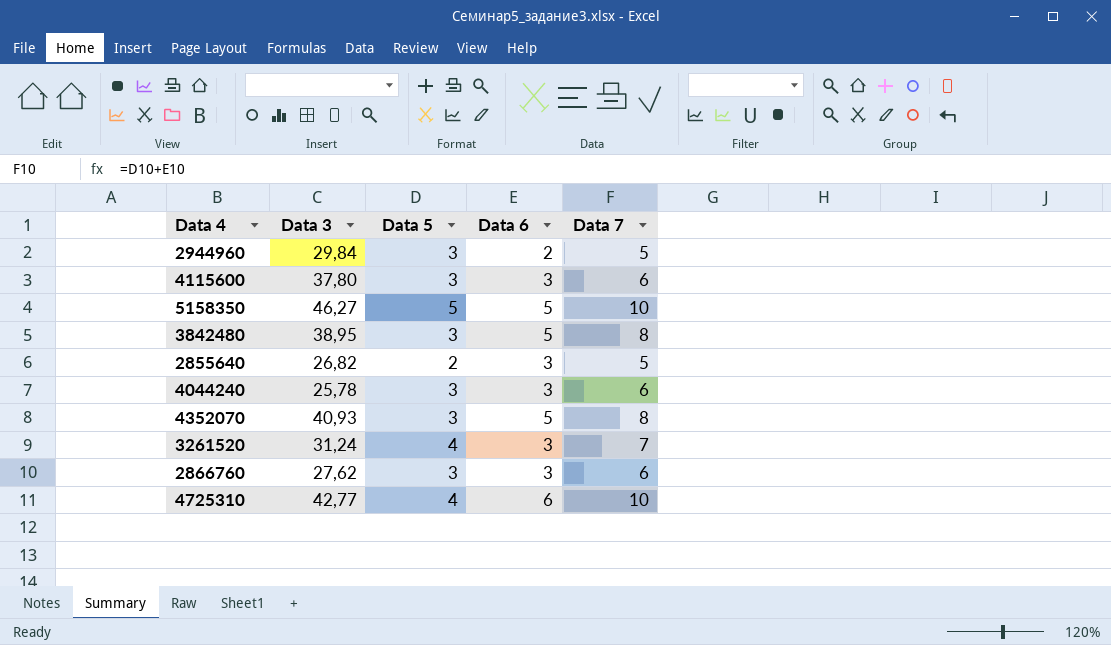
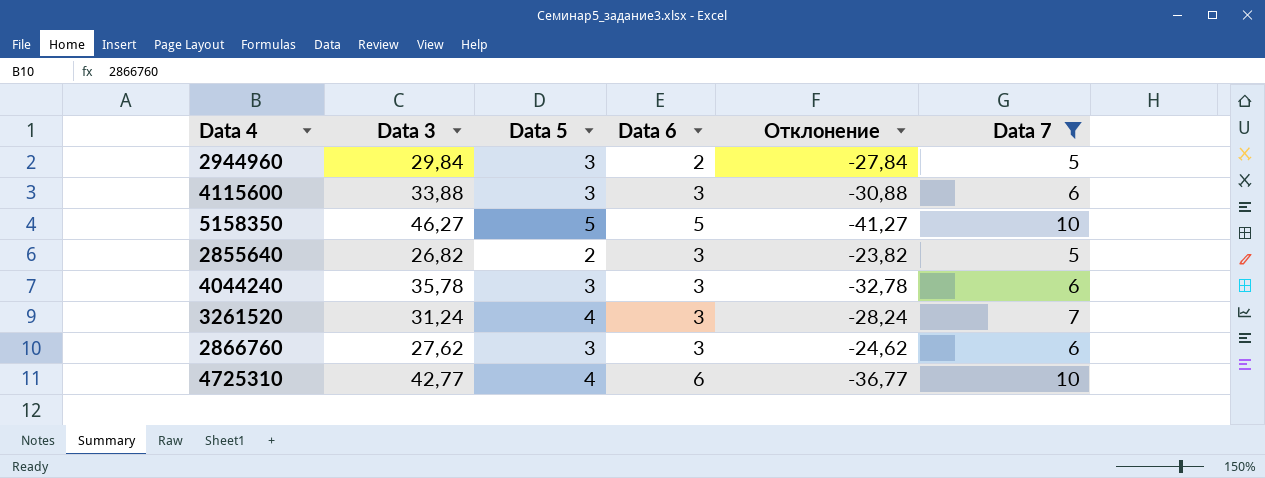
filter: none -> Data 7 != 8
column Отклонение | formula: none -> [Data 6] - [Data 3]
4115600 | Data 3: 37,80 -> 33,88
4044240 | Data 3: 25,78 -> 35,78

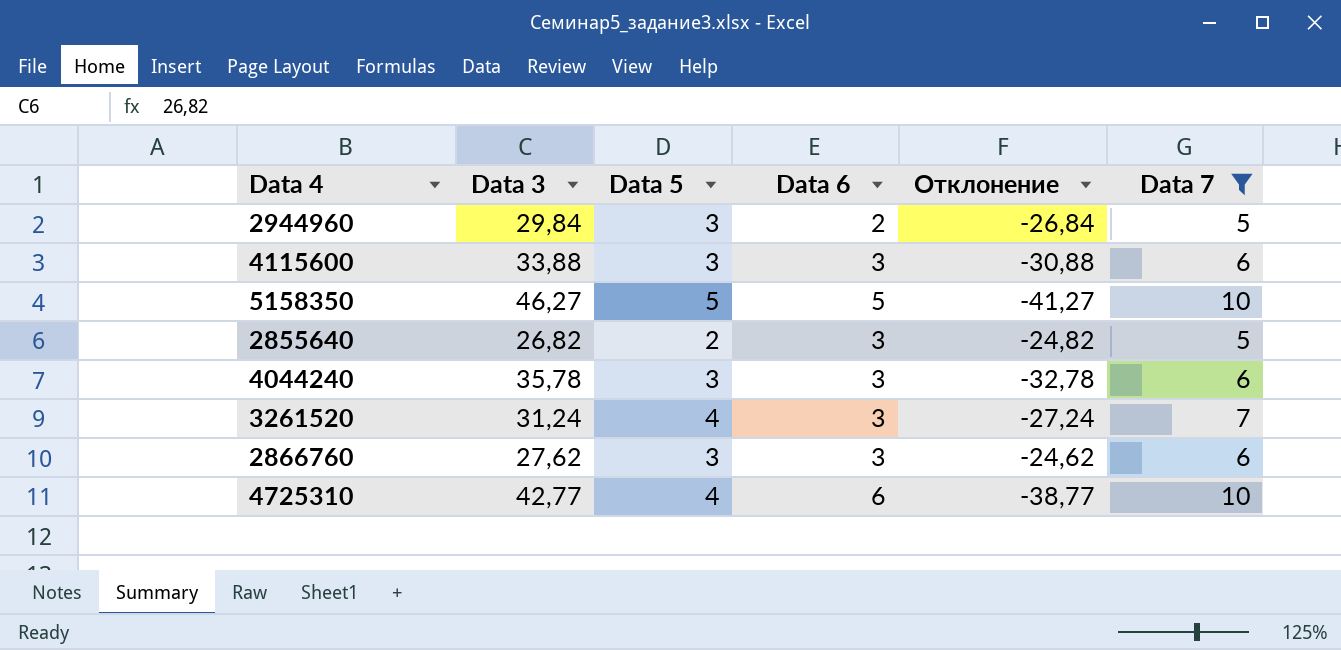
column Отклонение | formula: [Data 6] - [Data 3] -> [Data 5] - [Data 3]

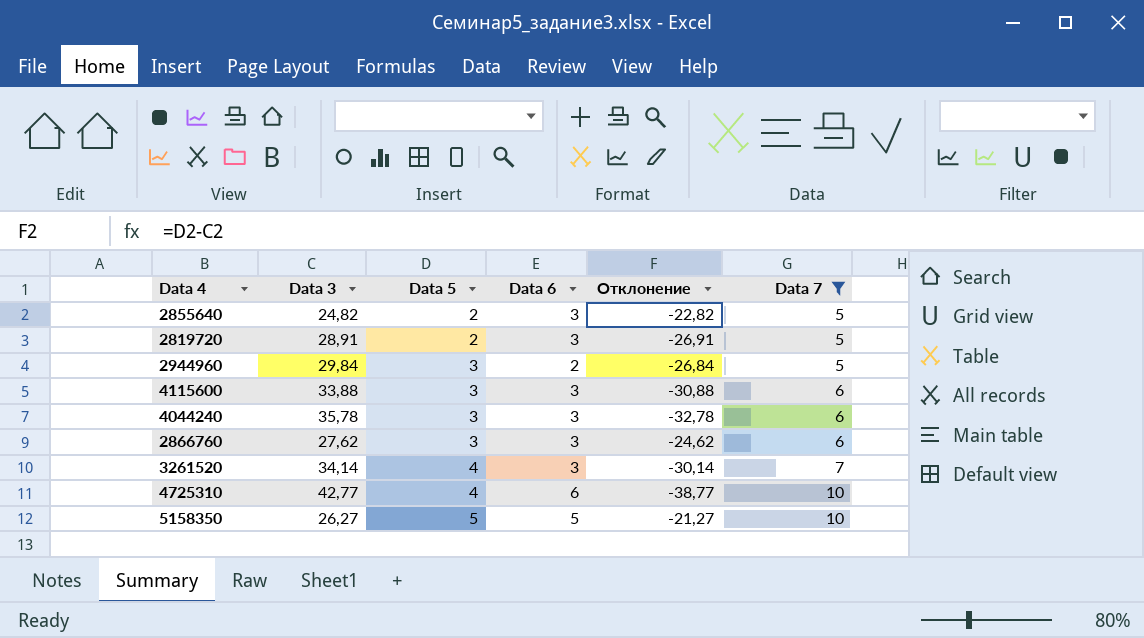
row order: none -> Data 5 ascending
2855640 | Data 3: 26,82 -> 24,82
2855640 | Отклонение: -24,82 -> -22,82
row 2819720: none -> 28,91 | 2 | 3 | -26,91 | 5
3261520 | Data 3: 31,24 -> 34,14
3261520 | Отклонение: -27,24 -> -30,14
5158350 | Data 3: 46,27 -> 26,27
5158350 | Отклонение: -41,27 -> -21,27

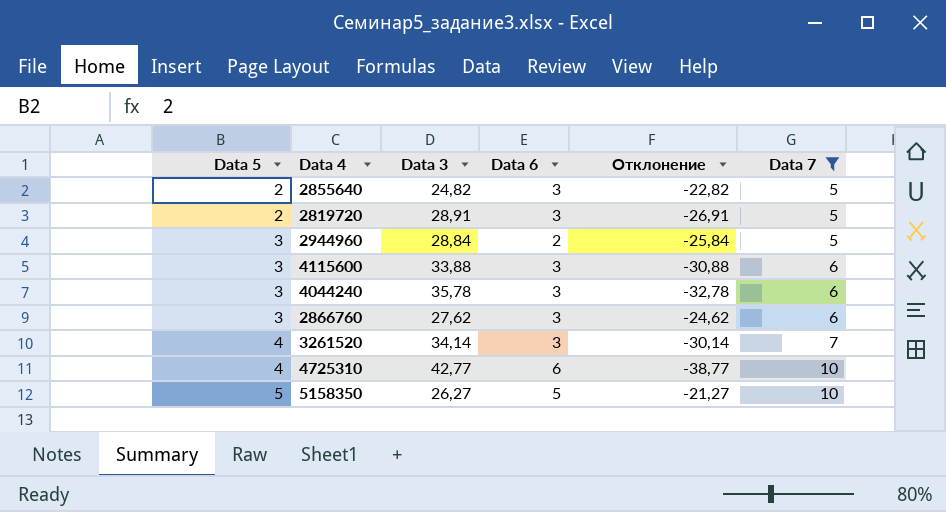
column Data 5 | position: 3 -> 1
2944960 | Data 3: 29,84 -> 28,84
2944960 | Отклонение: -26,84 -> -25,84

